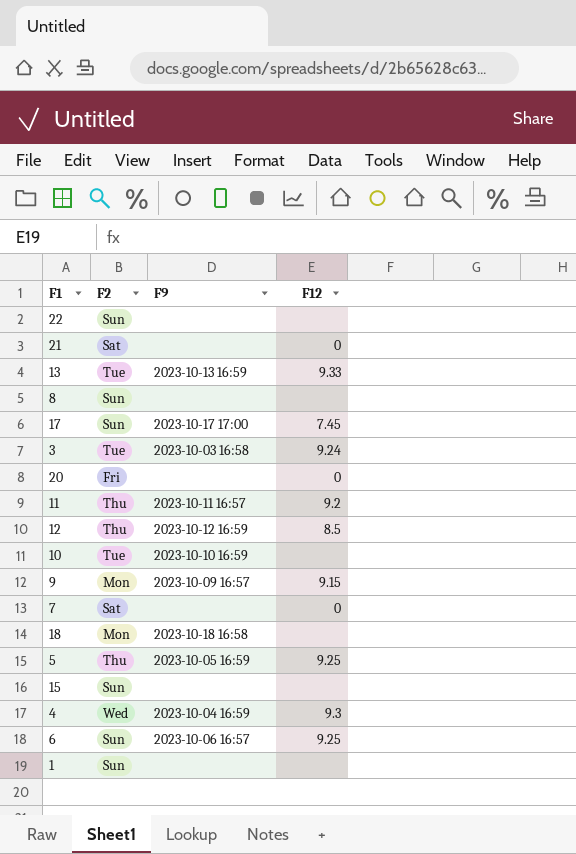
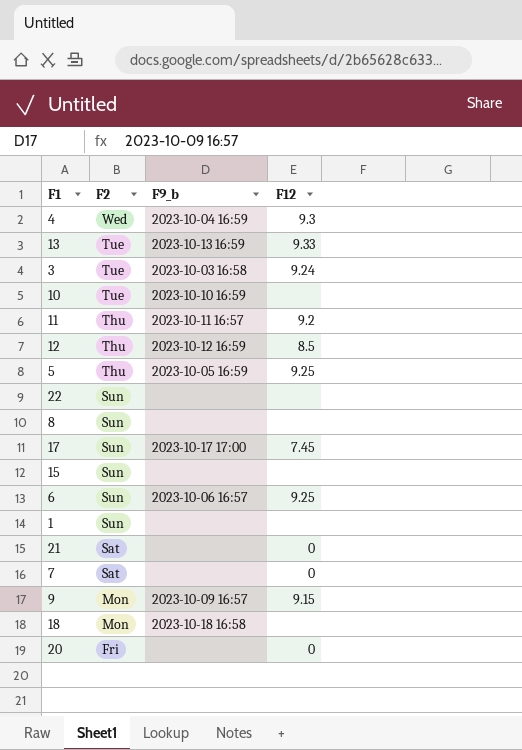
row order: none -> F2 descending
column name: F9 -> F9_b

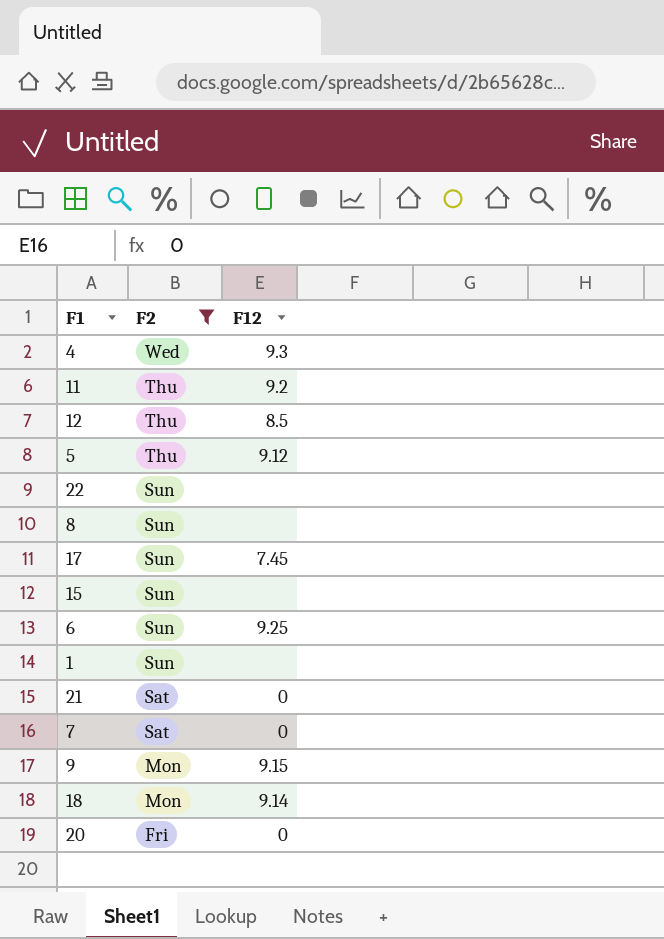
filter: none -> F2 != Tue
column F9_b | position: 3 -> none
5 | F12: 9.25 -> 9.12
18 | F12: none -> 9.14

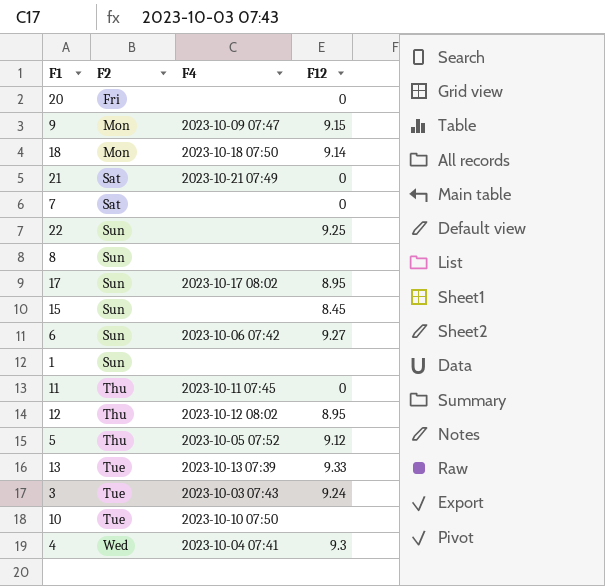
filter: F2 != Tue -> none
row order: F2 descending -> F2 ascending
column F4 | position: none -> 3
22 | F12: none -> 9.25
17 | F12: 7.45 -> 8.95
15 | F12: none -> 8.45
6 | F12: 9.25 -> 9.27
11 | F12: 9.2 -> 0
12 | F12: 8.5 -> 8.95

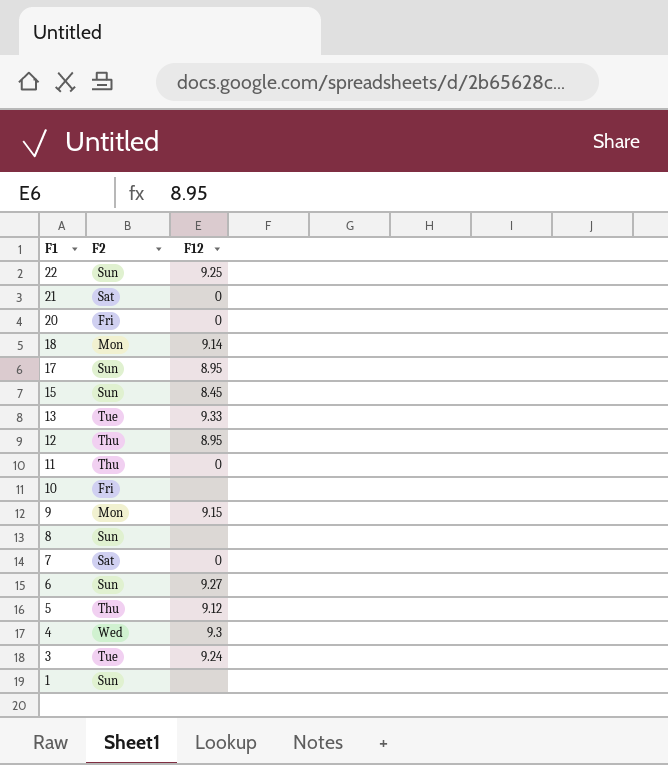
row order: F2 ascending -> F1 descending
column F4 | position: 3 -> none
10 | F2: Tue -> Fri

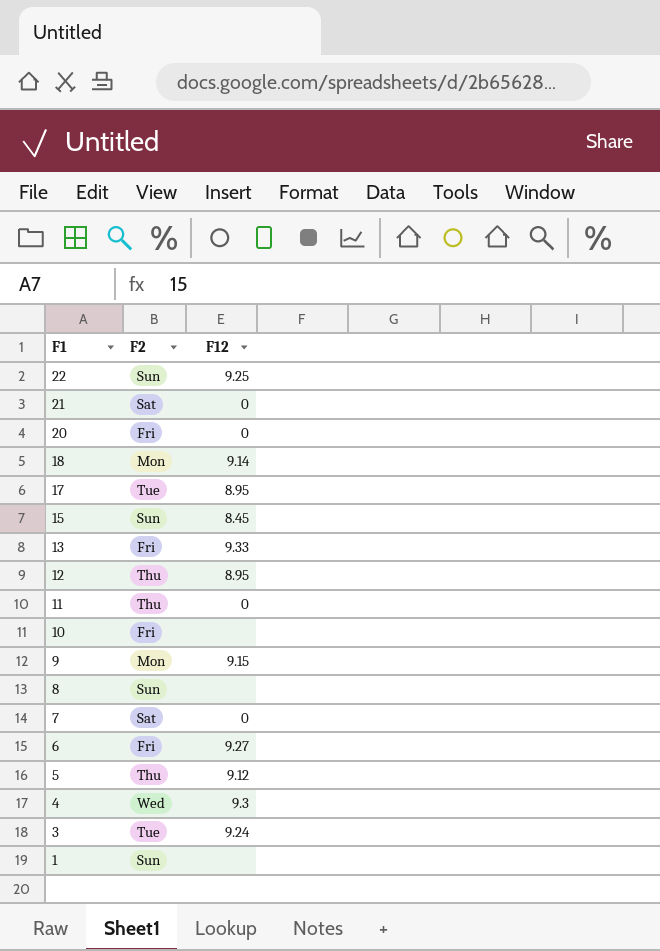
17 | F2: Sun -> Tue
13 | F2: Tue -> Fri
6 | F2: Sun -> Fri

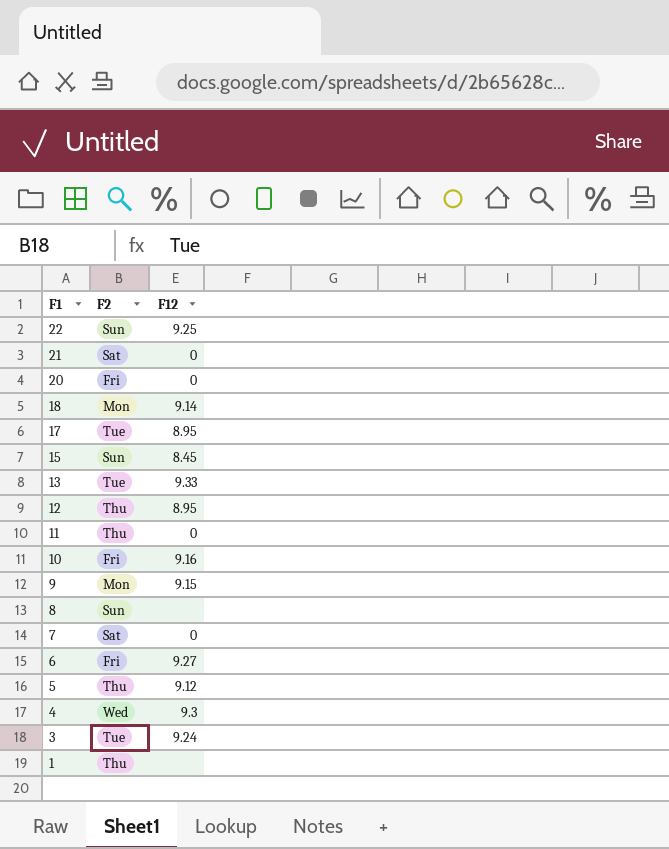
13 | F2: Fri -> Tue
10 | F12: none -> 9.16
1 | F2: Sun -> Thu

